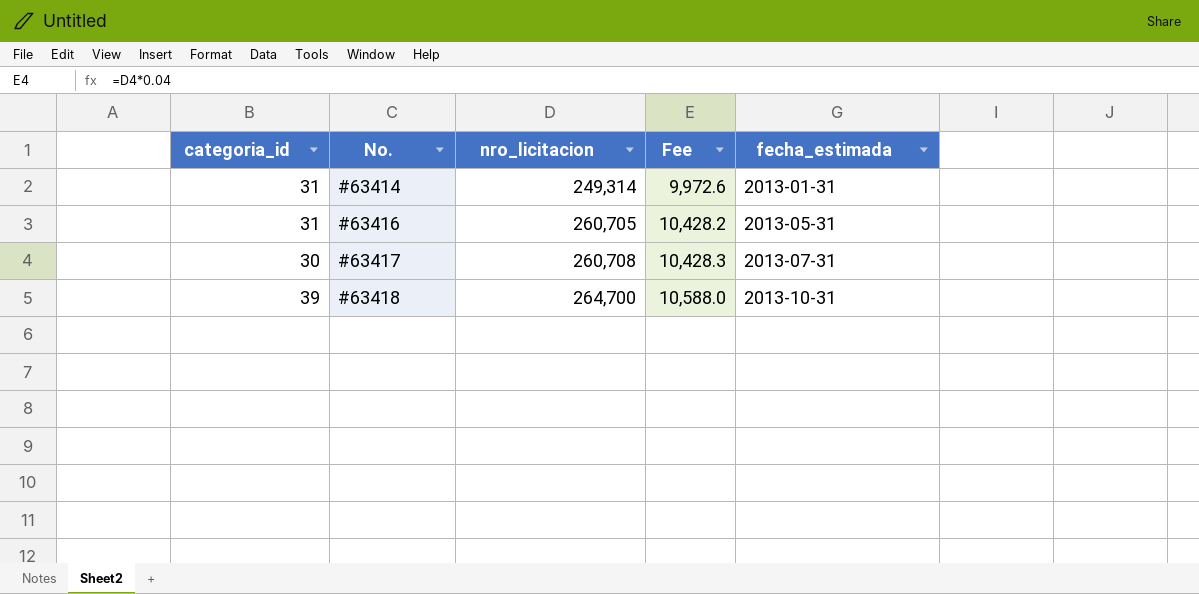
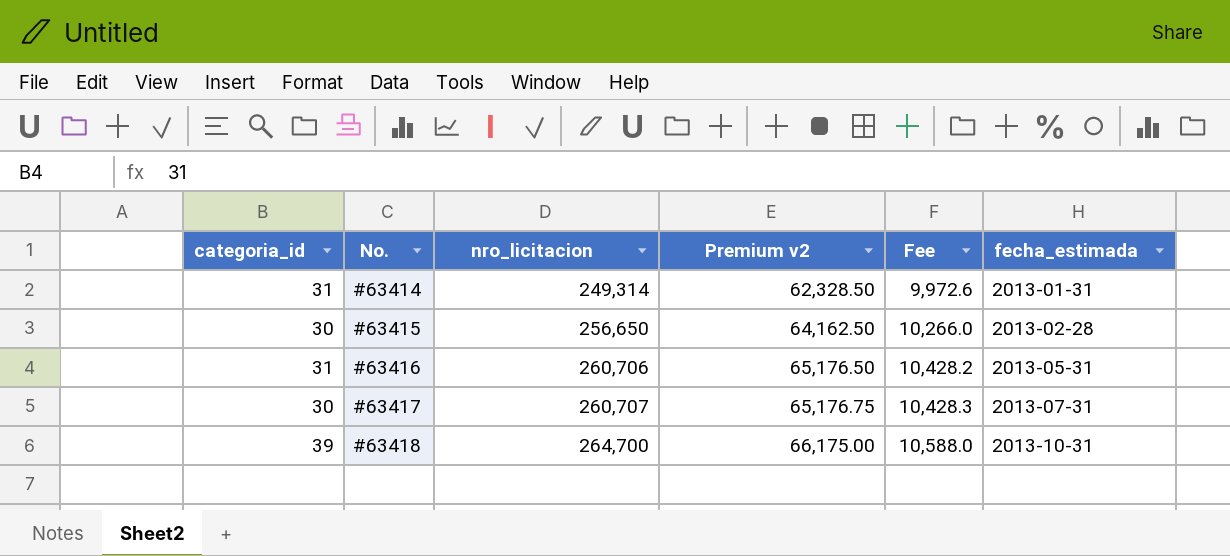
column Premium v2 | formula: none -> [nro_licitacion] * 0.25
row #63415: none -> 30 | 256,650 | 64,162.50 | 10,266.0 | 2013-02-28
#63416 | nro_licitacion: 260,705 -> 260,706
#63417 | nro_licitacion: 260,708 -> 260,707

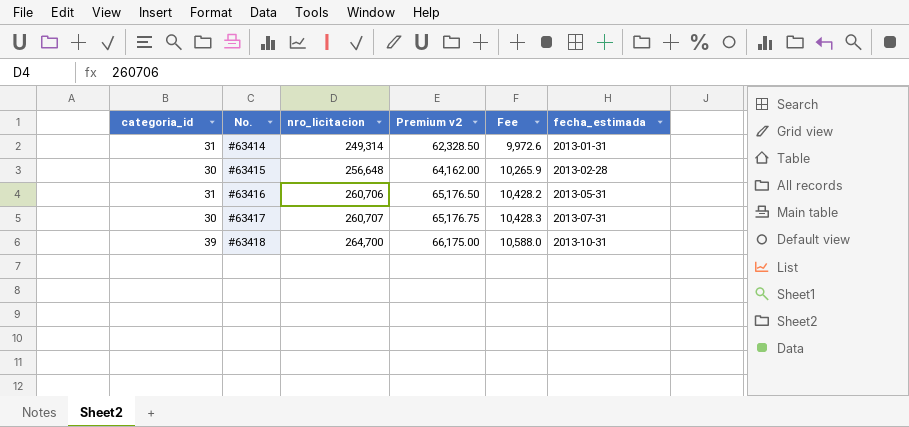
#63415 | nro_licitacion: 256,650 -> 256,648
#63415 | Premium v2: 64,162.50 -> 64,162.00
#63415 | Fee: 10,266.0 -> 10,265.9

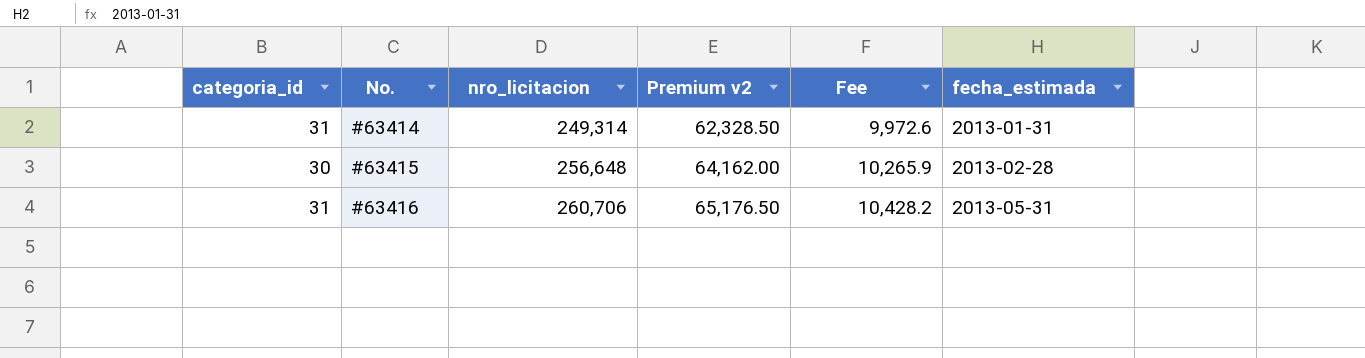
row #63417: 30 | 260,707 | 65,176.75 | 10,428.3 | 2013-07-31 -> none
row #63418: 39 | 264,700 | 66,175.00 | 10,588.0 | 2013-10-31 -> none

